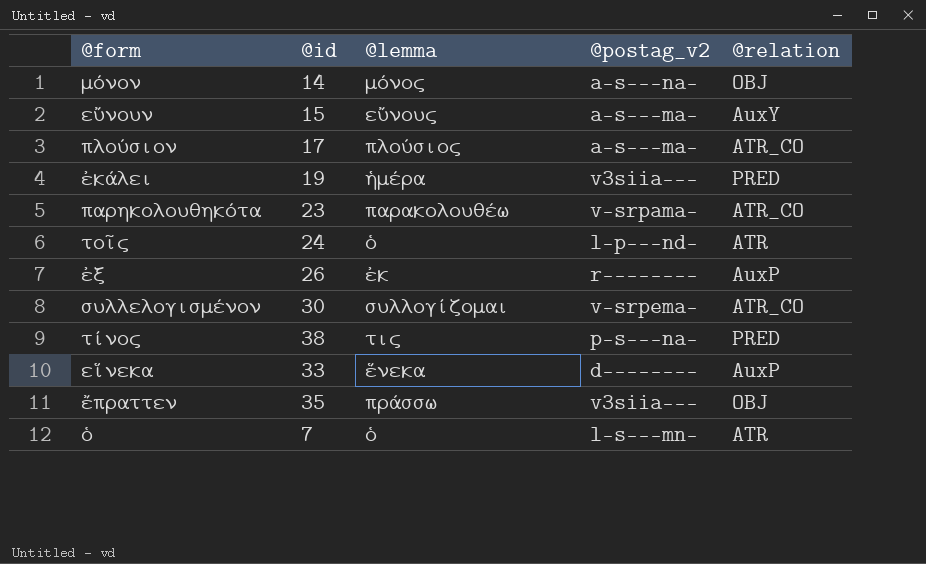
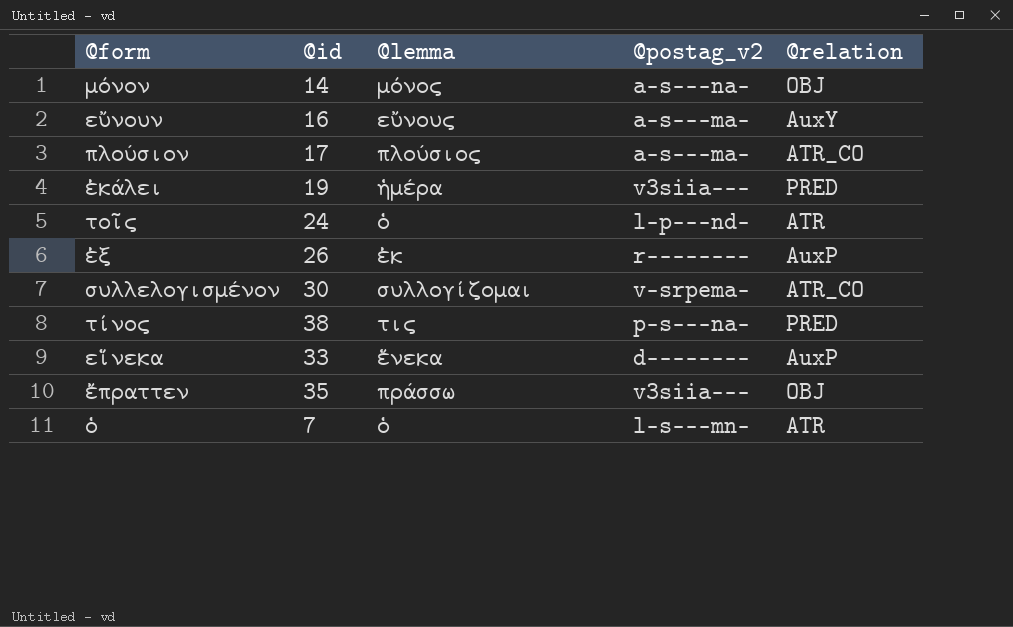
row παρηκολουθηκότα: 23 | παρακολουθέω | v-srpama- | ATR_CO -> none
εὔνουν | @id: 15 -> 16

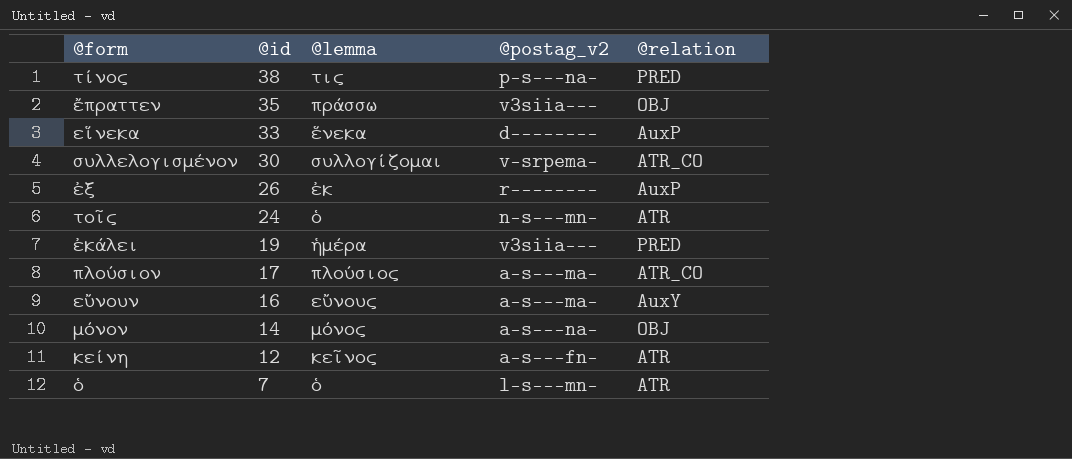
row order: none -> @id descending
τοῖς | @postag_v2: l-p---nd- -> n-s---mn-
row κείνη: none -> 12 | κεῖνος | a-s---fn- | ATR

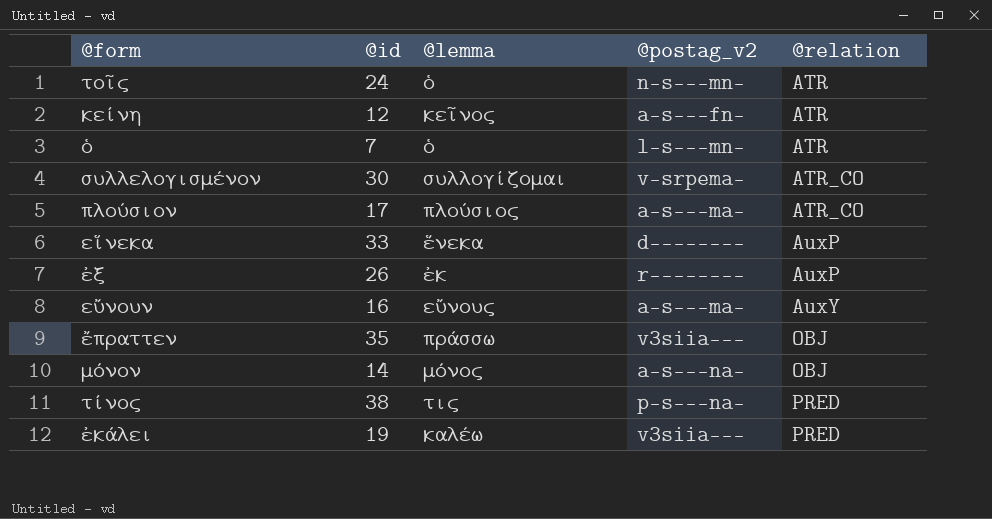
row order: @id descending -> @relation ascending
ἐκάλει | @lemma: ἡμέρα -> καλέω

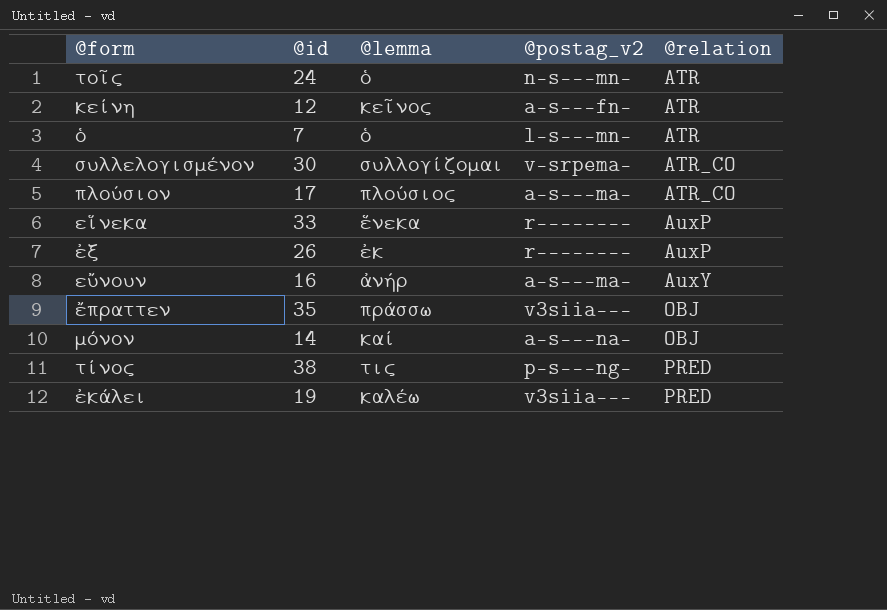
εἵνεκα | @postag_v2: d-------- -> r--------
εὔνουν | @lemma: εὔνους -> ἀνήρ
μόνον | @lemma: μόνος -> καί
τίνος | @postag_v2: p-s---na- -> p-s---ng-

